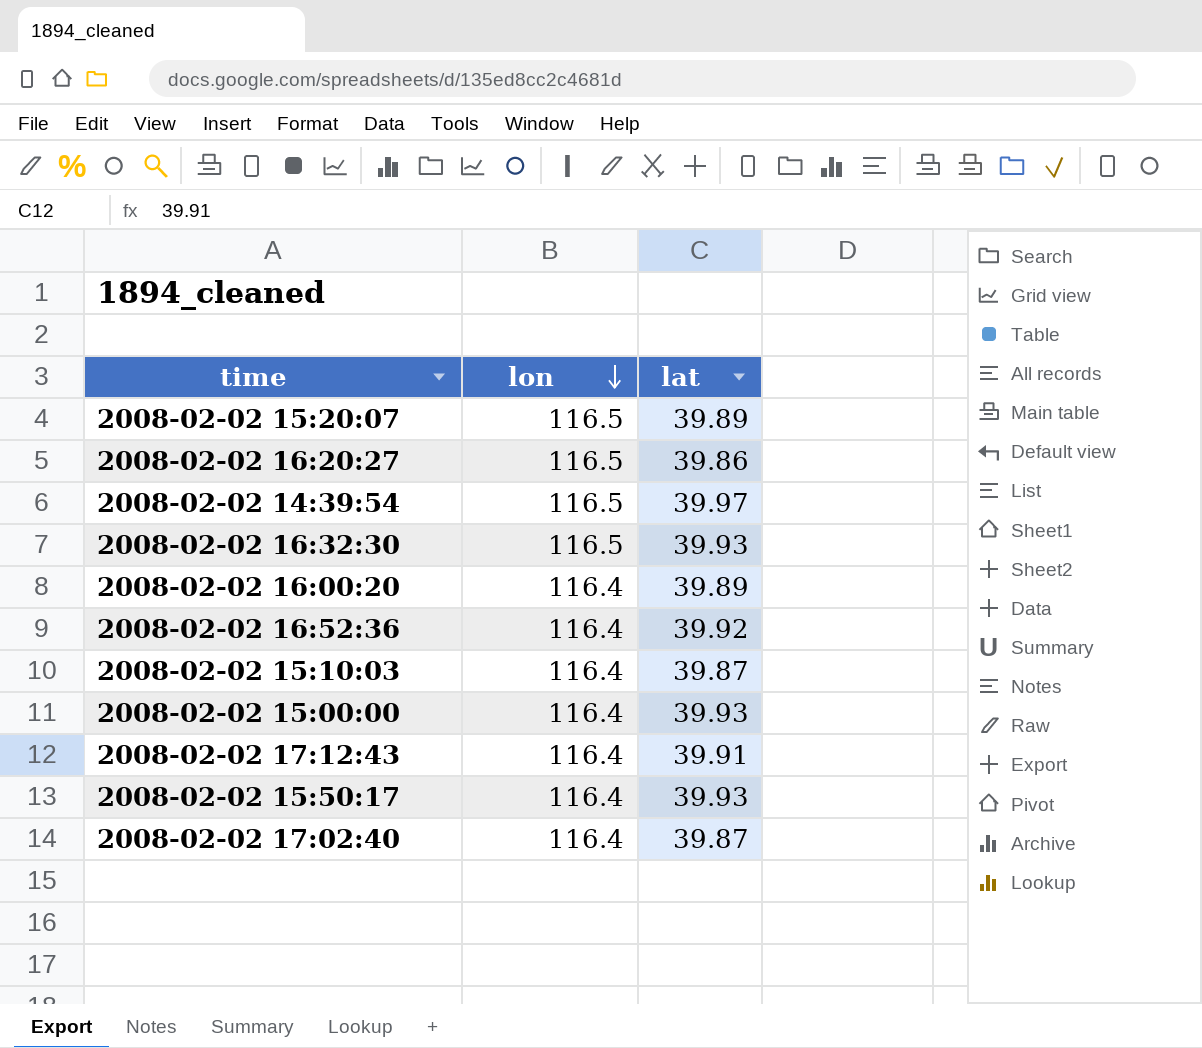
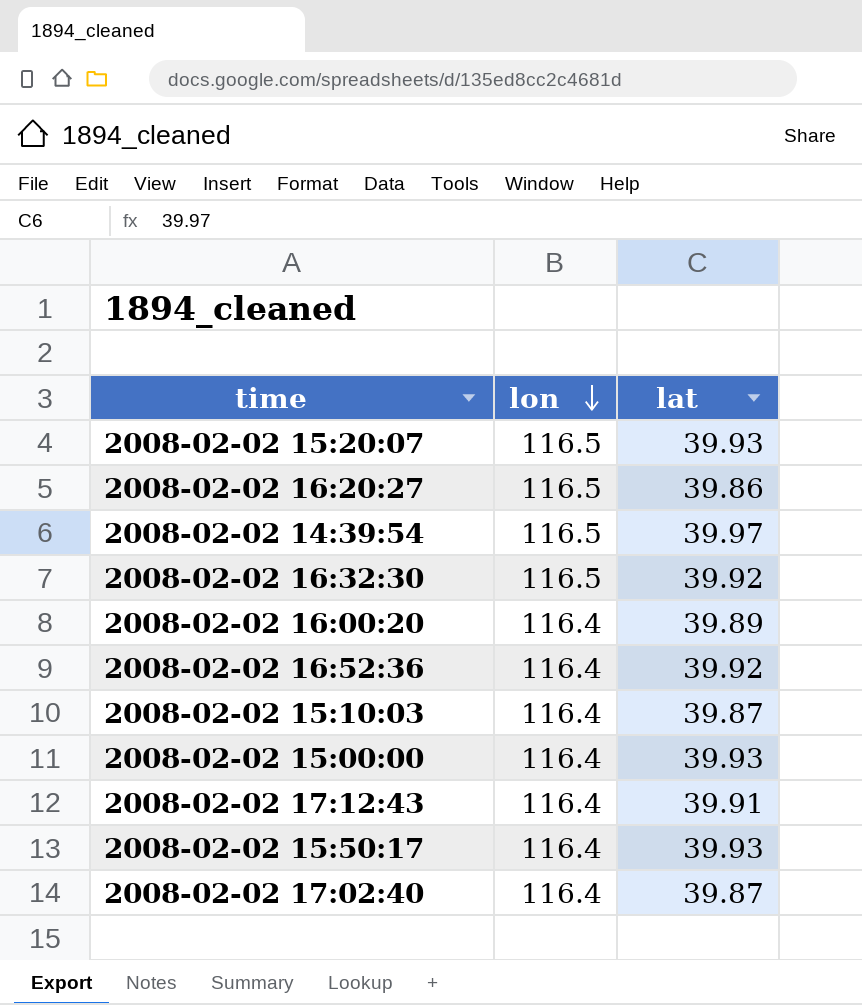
2008-02-02 15:20:07 | lat: 39.89 -> 39.93
2008-02-02 16:32:30 | lat: 39.93 -> 39.92

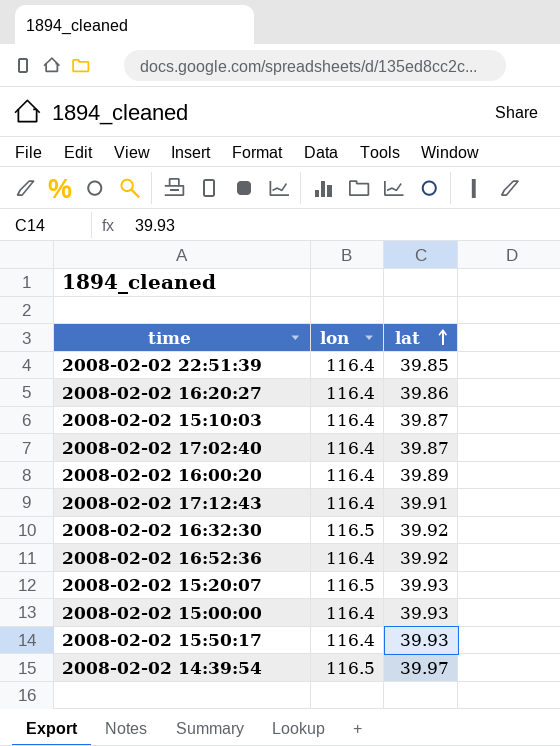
row order: lon descending -> lat ascending
row 2008-02-02 22:51:39: none -> 116.4 | 39.85
2008-02-02 16:20:27 | lon: 116.5 -> 116.4

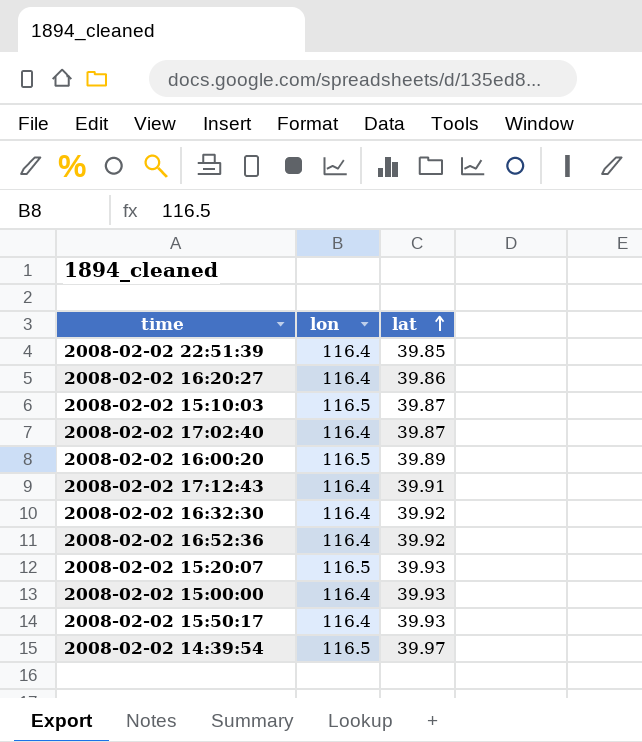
2008-02-02 15:10:03 | lon: 116.4 -> 116.5
2008-02-02 16:00:20 | lon: 116.4 -> 116.5
2008-02-02 16:32:30 | lon: 116.5 -> 116.4

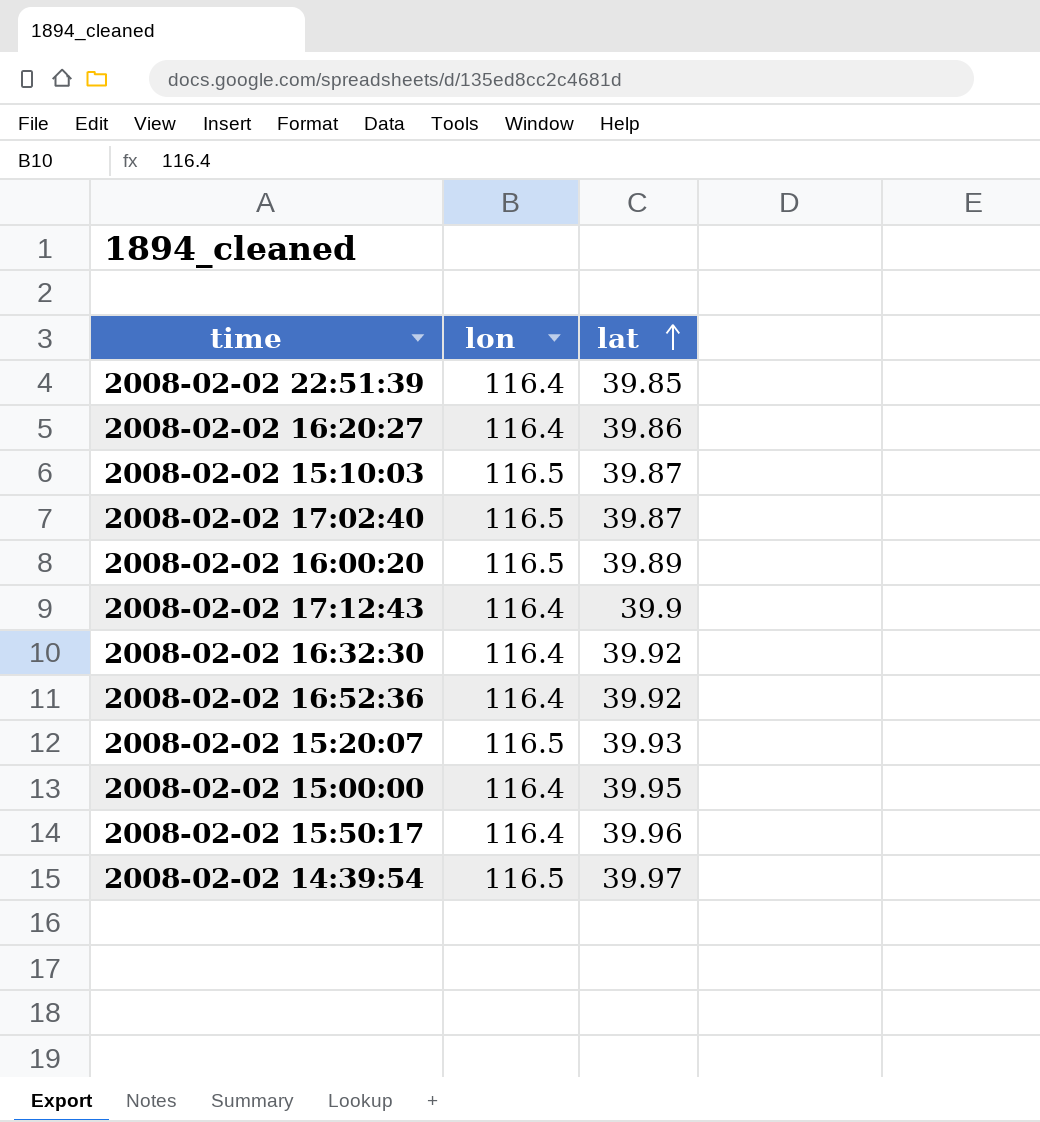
2008-02-02 17:02:40 | lon: 116.4 -> 116.5
2008-02-02 17:12:43 | lat: 39.91 -> 39.9
2008-02-02 15:00:00 | lat: 39.93 -> 39.95
2008-02-02 15:50:17 | lat: 39.93 -> 39.96

